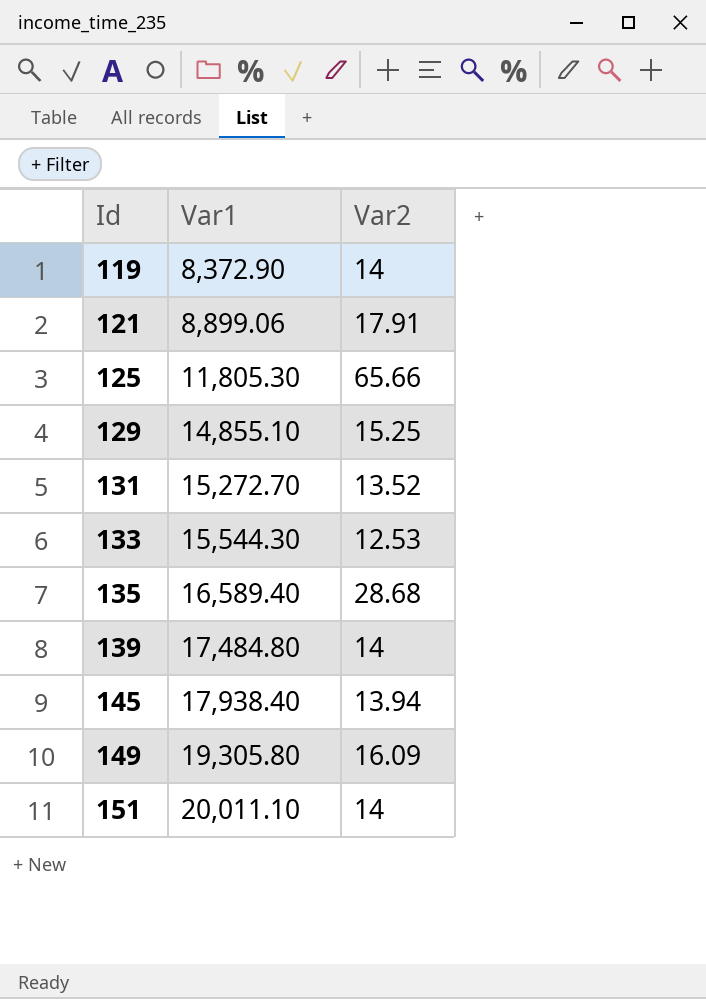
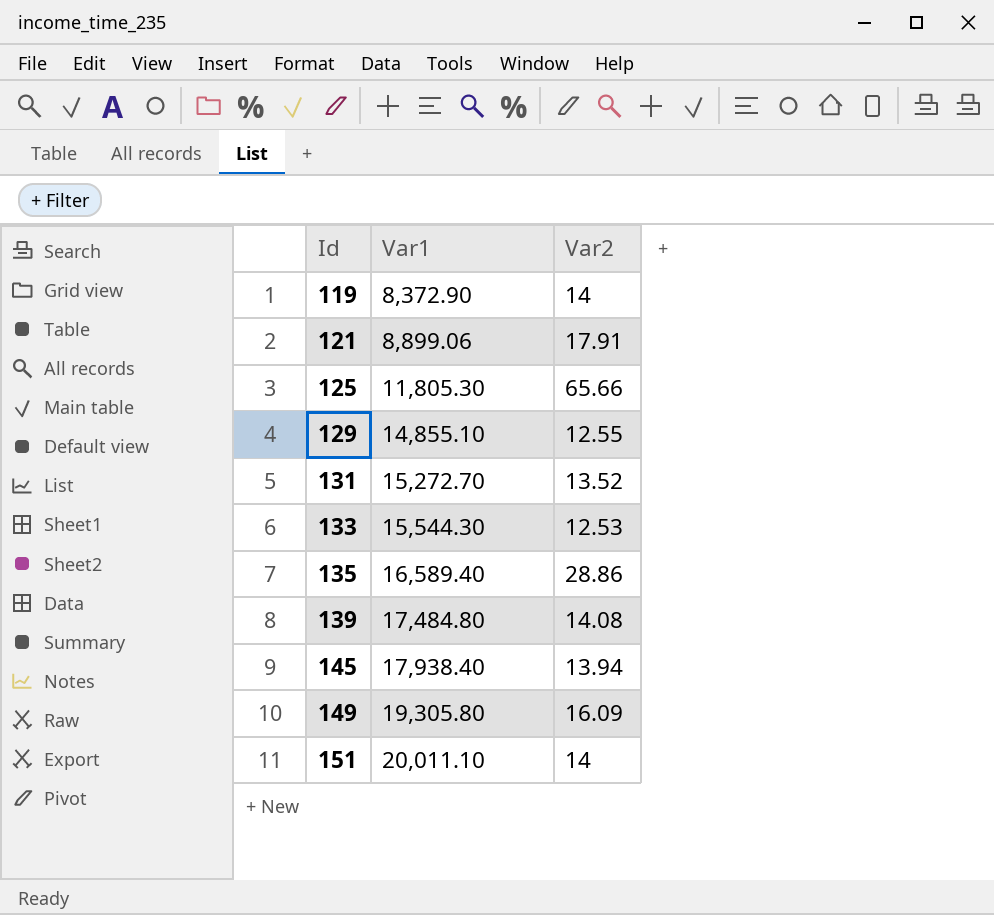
129 | Var2: 15.25 -> 12.55
135 | Var2: 28.68 -> 28.86
139 | Var2: 14 -> 14.08

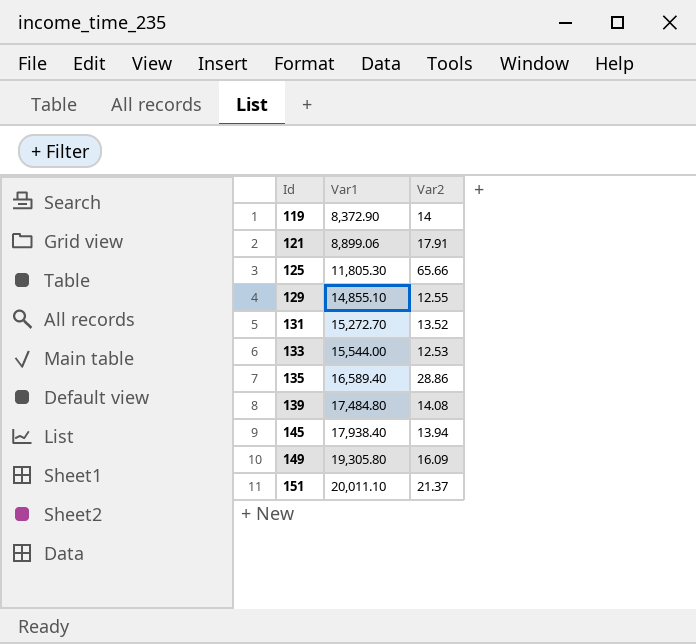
133 | Var1: 15,544.30 -> 15,544.00
151 | Var2: 14 -> 21.37

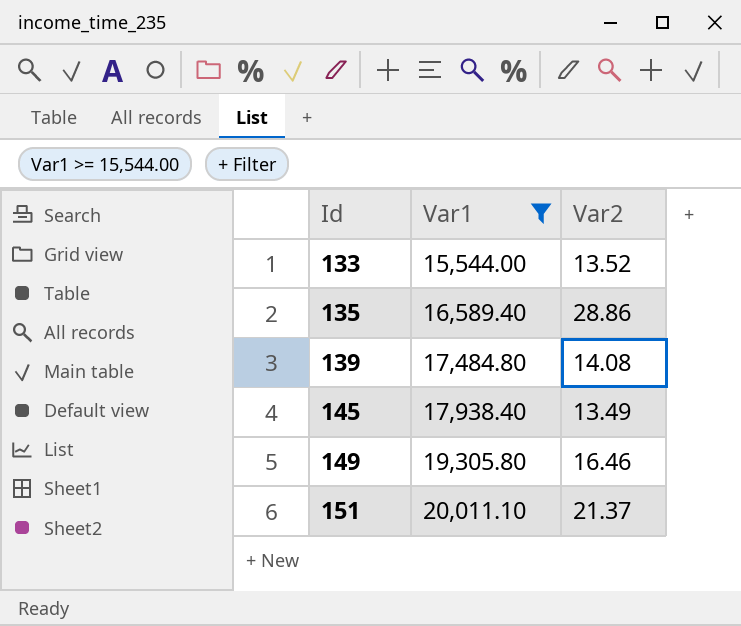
filter: none -> Var1 >= 15,544.00
133 | Var2: 12.53 -> 13.52
145 | Var2: 13.94 -> 13.49
149 | Var2: 16.09 -> 16.46

